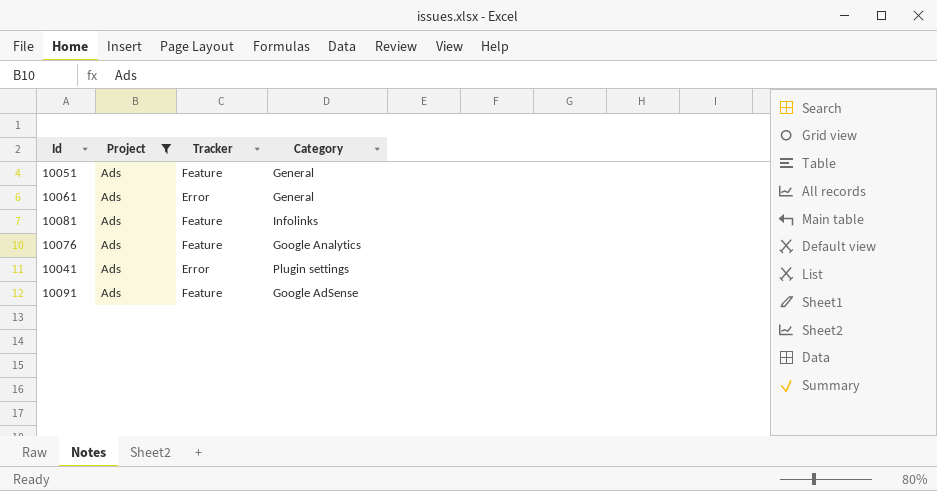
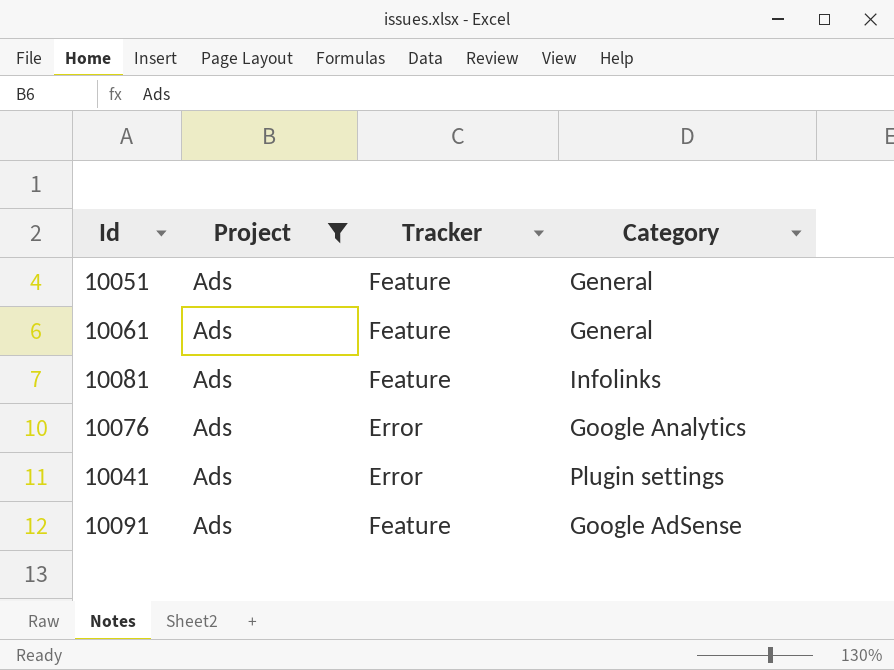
10061 | Tracker: Error -> Feature
10076 | Tracker: Feature -> Error

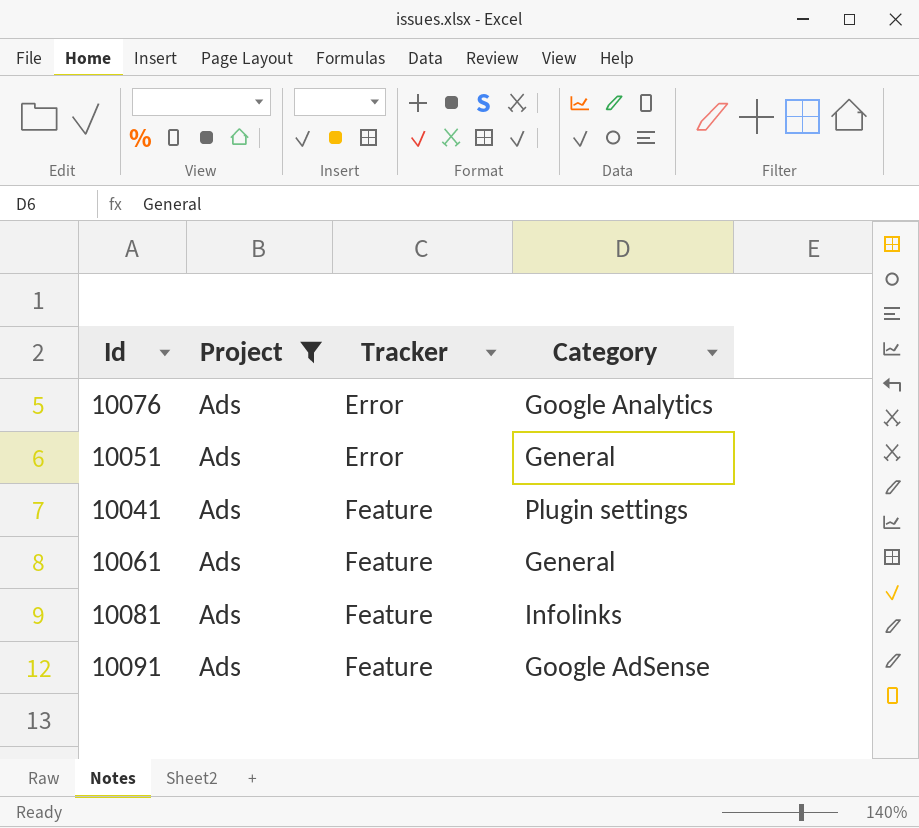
row order: none -> Tracker ascending
10051 | Tracker: Feature -> Error
10041 | Tracker: Error -> Feature

